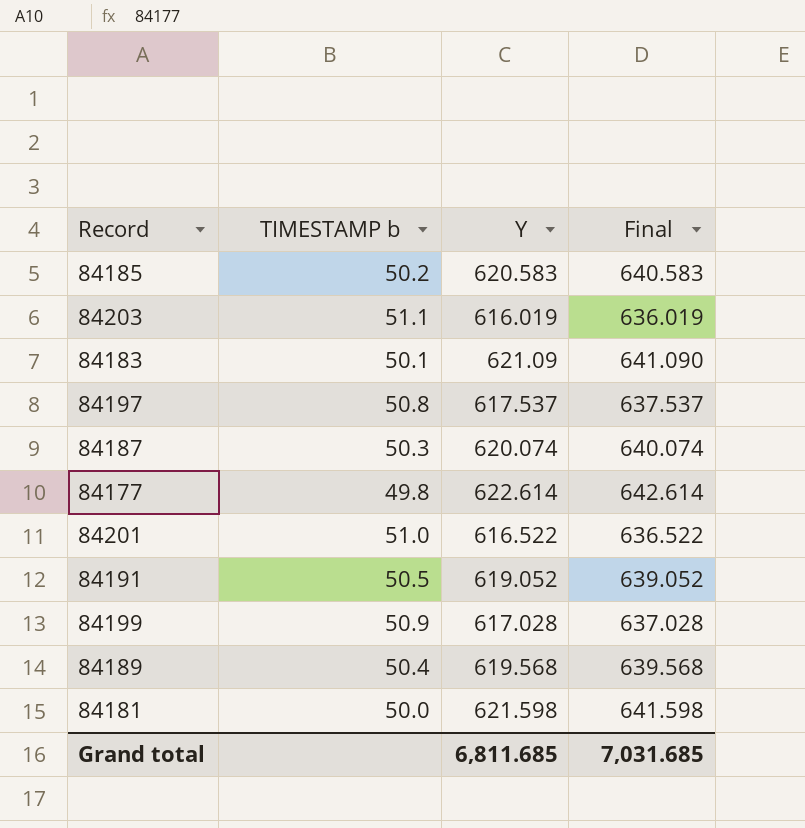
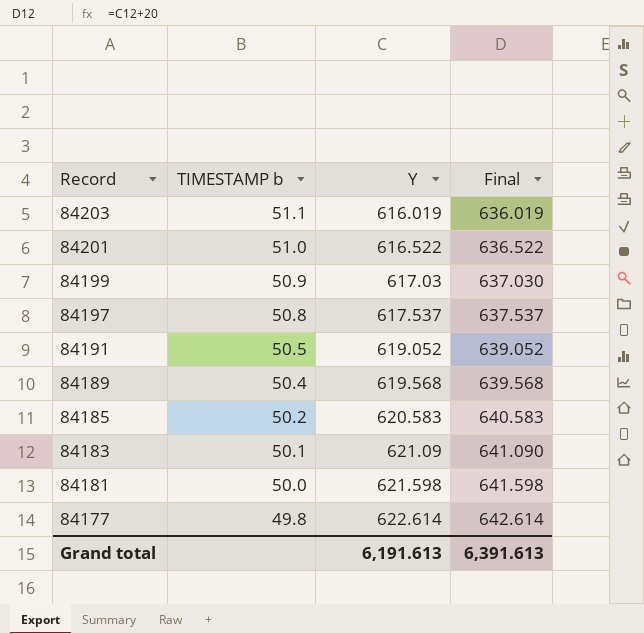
row order: none -> Record descending
row 84187: 50.3 | 620.074 | 640.074 -> none
84199 | Y: 617.028 -> 617.03
84199 | Final: 637.028 -> 637.030
Grand total | Y: 6,811.685 -> 6,191.613
Grand total | Final: 7,031.685 -> 6,391.613

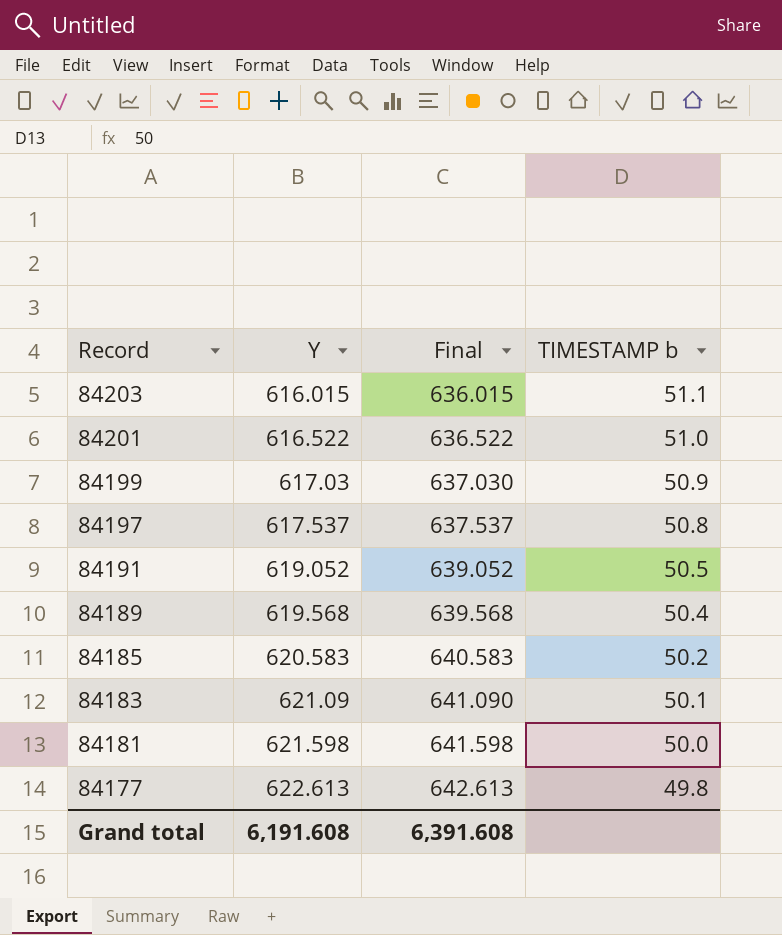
column TIMESTAMP b | position: 2 -> 4
84203 | Y: 616.019 -> 616.015
84203 | Final: 636.019 -> 636.015
84177 | Y: 622.614 -> 622.613
84177 | Final: 642.614 -> 642.613
Grand total | Y: 6,191.613 -> 6,191.608
Grand total | Final: 6,391.613 -> 6,391.608

